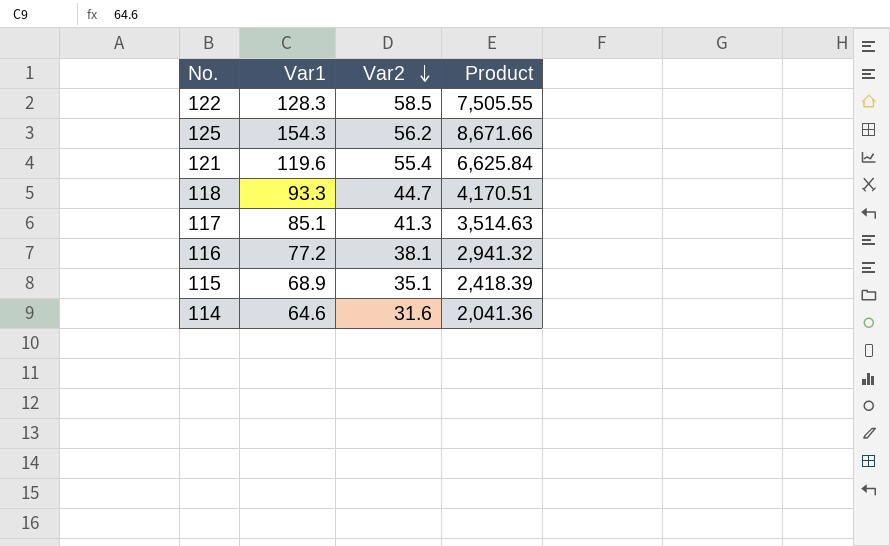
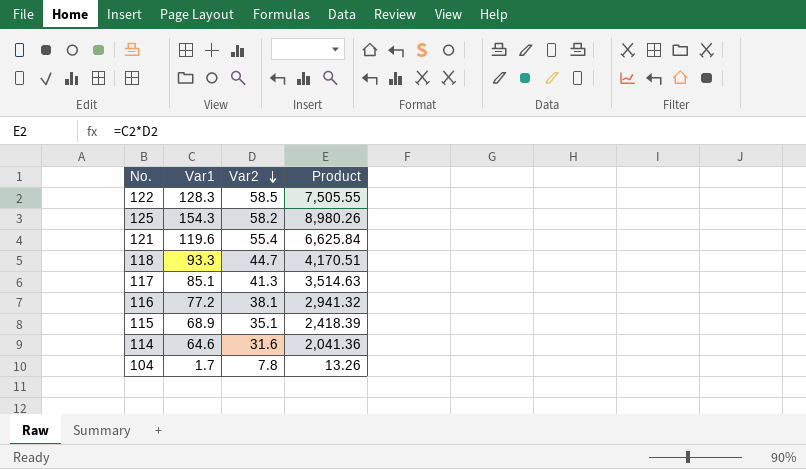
125 | Var2: 56.2 -> 58.2
125 | Product: 8,671.66 -> 8,980.26
row 104: none -> 1.7 | 7.8 | 13.26

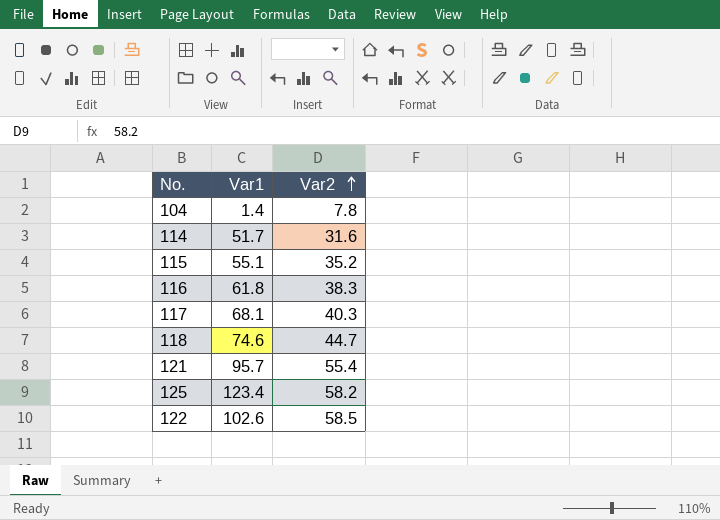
row order: Var2 descending -> Var2 ascending
column Product | formula: [Var1] * [Var2] -> none
104 | Var1: 1.7 -> 1.4
114 | Var1: 64.6 -> 51.7
115 | Var1: 68.9 -> 55.1
115 | Var2: 35.1 -> 35.2
116 | Var1: 77.2 -> 61.8
116 | Var2: 38.1 -> 38.3
117 | Var1: 85.1 -> 68.1
117 | Var2: 41.3 -> 40.3
118 | Var1: 93.3 -> 74.6
121 | Var1: 119.6 -> 95.7
125 | Var1: 154.3 -> 123.4
122 | Var1: 128.3 -> 102.6

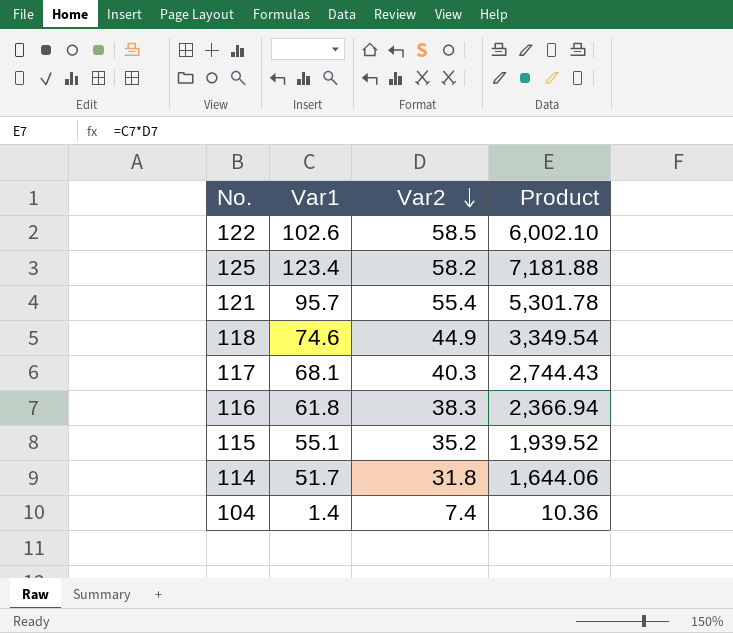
row order: Var2 ascending -> Var2 descending
column Product | formula: none -> [Var1] * [Var2]
118 | Var2: 44.7 -> 44.9
114 | Var2: 31.6 -> 31.8
104 | Var2: 7.8 -> 7.4

